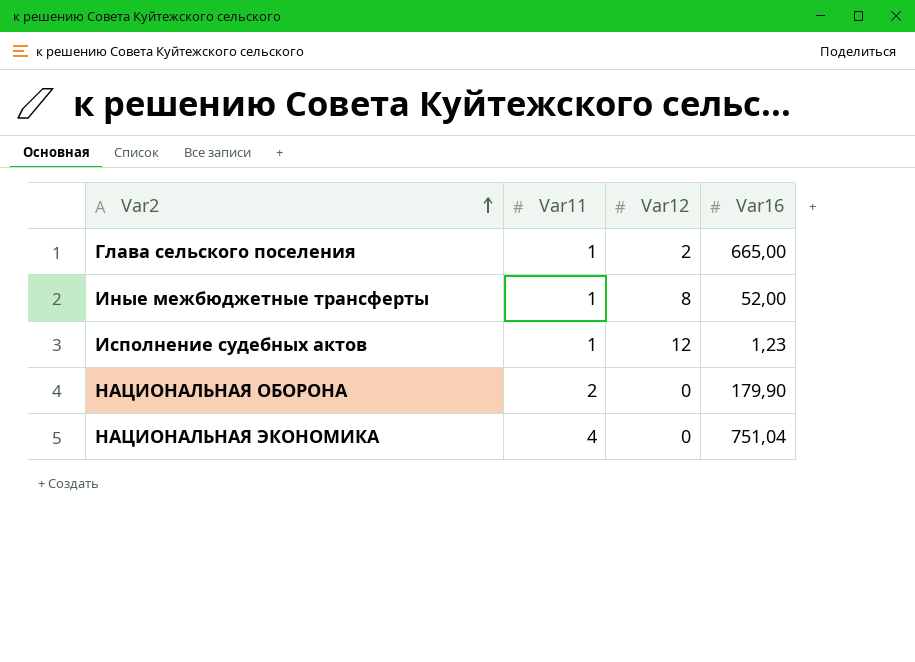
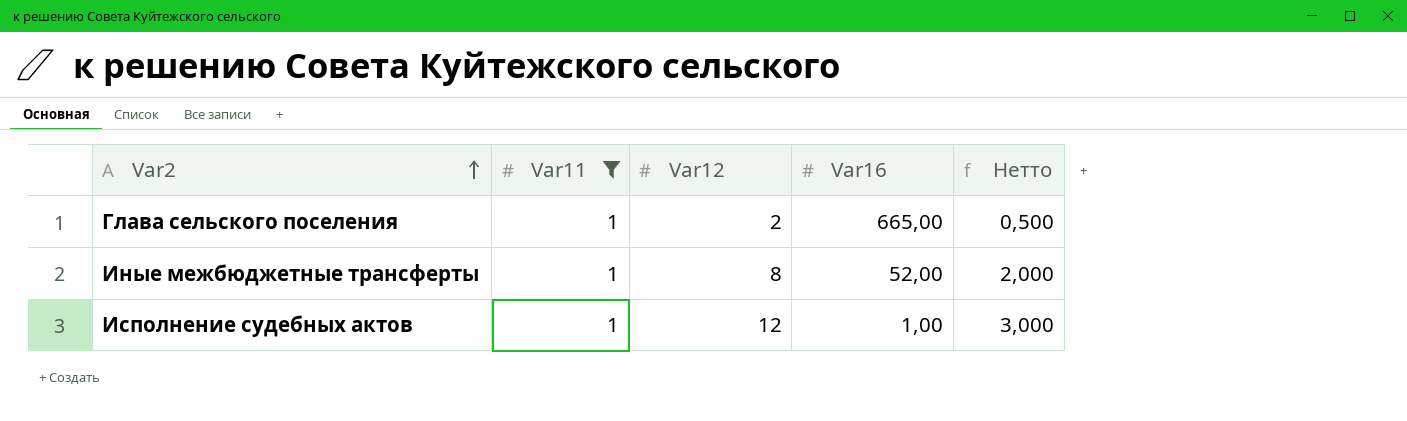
filter: none -> Var11 = 1
column Нетто | formula: none -> [Var12] * 0,25
Исполнение судебных актов | Var16: 1,23 -> 1,00

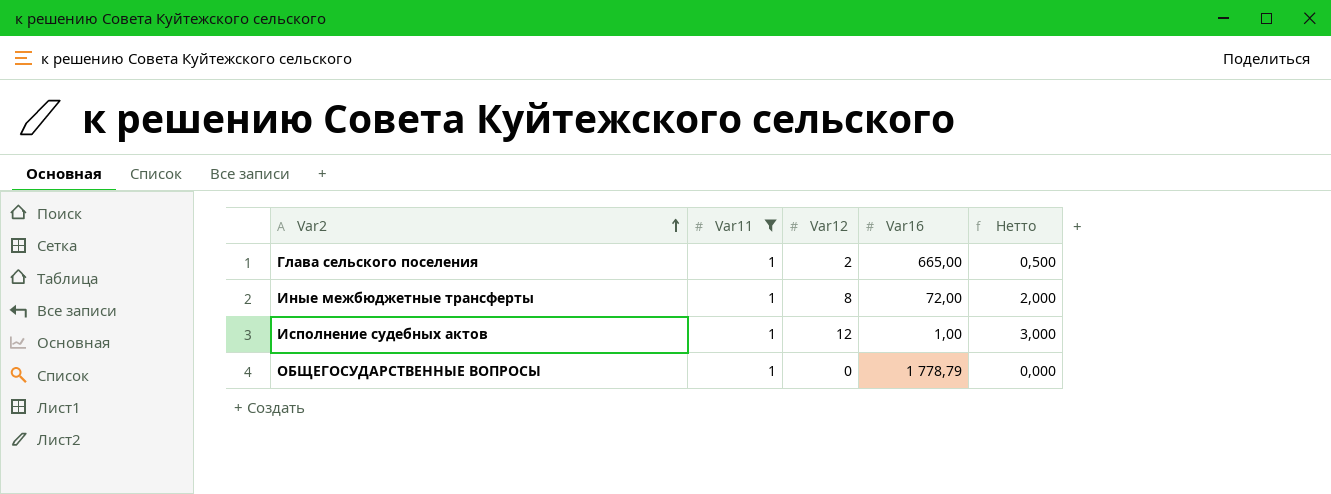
Иные межбюджетные трансферты | Var16: 52,00 -> 72,00
row ОБЩЕГОСУДАРСТВЕННЫЕ ВОПРОСЫ: none -> 1 | 0 | 1 778,79 | 0,000

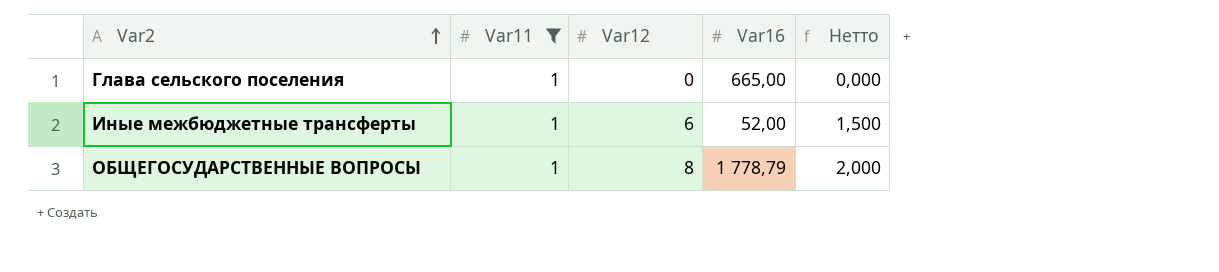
row Исполнение судебных актов: 1 | 12 | 1,00 | 3,000 -> none
Глава сельского поселения | Var12: 2 -> 0
Глава сельского поселения | Нетто: 0,500 -> 0,000
Иные межбюджетные трансферты | Var12: 8 -> 6
Иные межбюджетные трансферты | Var16: 72,00 -> 52,00
Иные межбюджетные трансферты | Нетто: 2,000 -> 1,500
ОБЩЕГОСУДАРСТВЕННЫЕ ВОПРОСЫ | Var12: 0 -> 8
ОБЩЕГОСУДАРСТВЕННЫЕ ВОПРОСЫ | Нетто: 0,000 -> 2,000

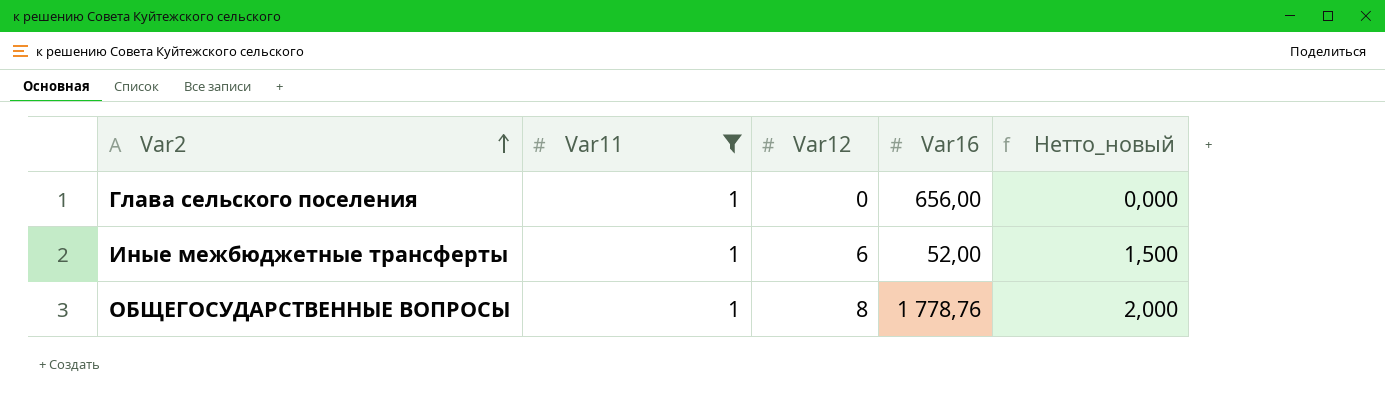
column name: Нетто -> Нетто_новый
Глава сельского поселения | Var16: 665,00 -> 656,00
ОБЩЕГОСУДАРСТВЕННЫЕ ВОПРОСЫ | Var16: 1 778,79 -> 1 778,76

